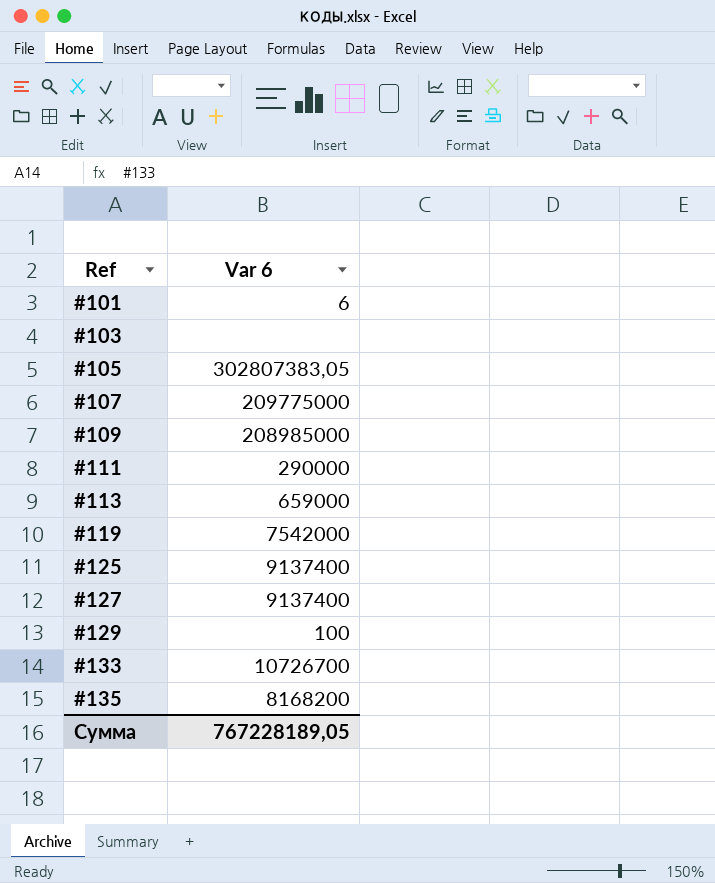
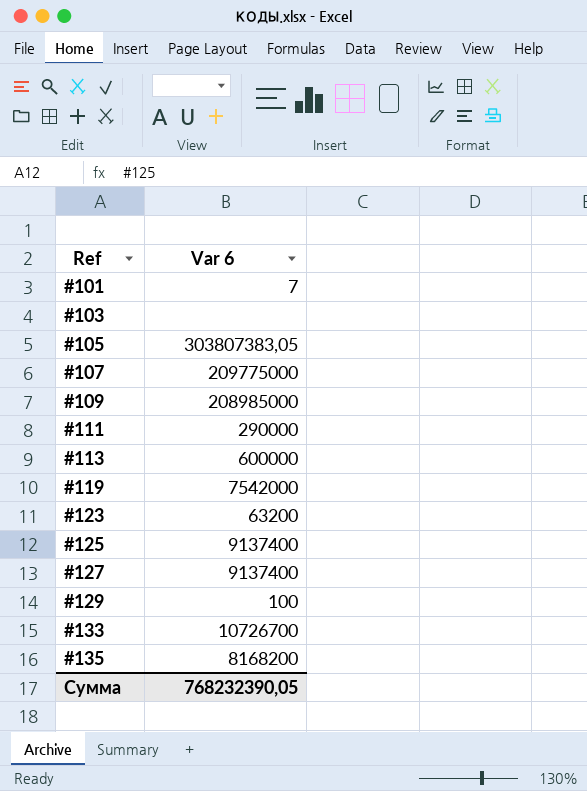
#101 | Var 6: 6 -> 7
#105 | Var 6: 302807383,05 -> 303807383,05
#113 | Var 6: 659000 -> 600000
row #123: none -> 63200
Сумма | Var 6: 767228189,05 -> 768232390,05

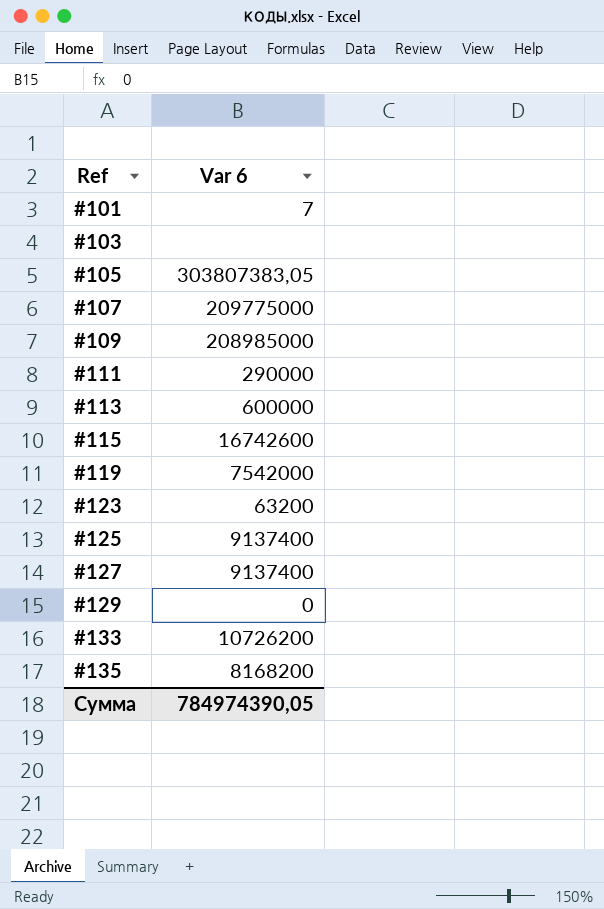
row #115: none -> 16742600
#129 | Var 6: 100 -> 0
#133 | Var 6: 10726700 -> 10726200
Сумма | Var 6: 768232390,05 -> 784974390,05

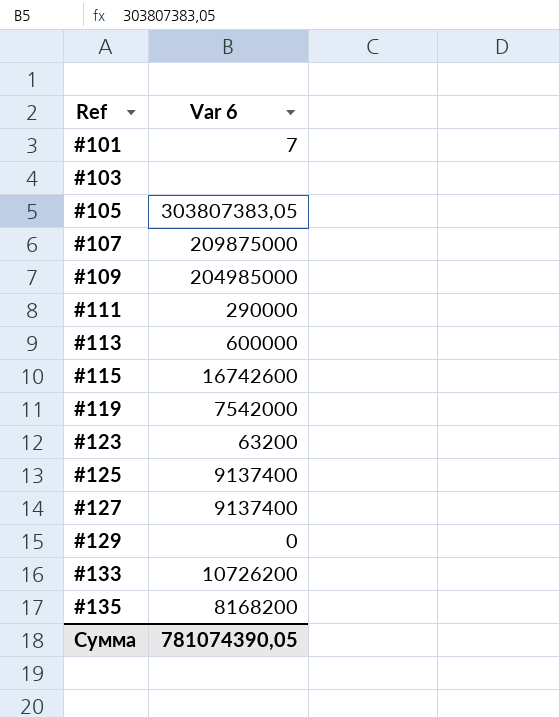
#107 | Var 6: 209775000 -> 209875000
#109 | Var 6: 208985000 -> 204985000
Сумма | Var 6: 784974390,05 -> 781074390,05

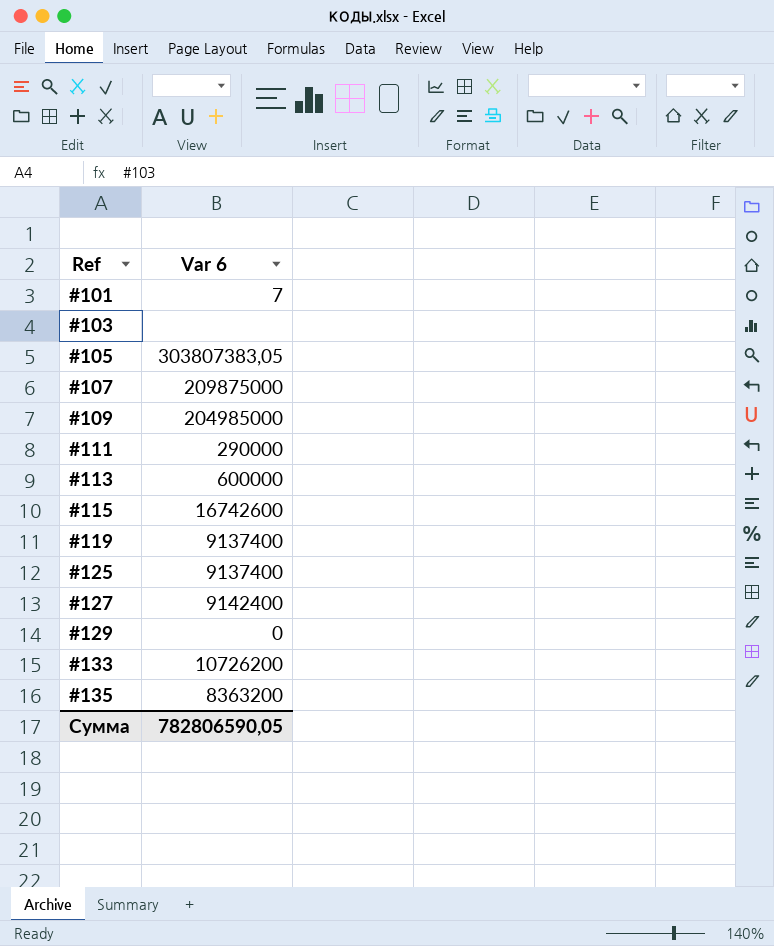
row #123: 63200 -> none
#119 | Var 6: 7542000 -> 9137400
#127 | Var 6: 9137400 -> 9142400
#135 | Var 6: 8168200 -> 8363200
Сумма | Var 6: 781074390,05 -> 782806590,05

